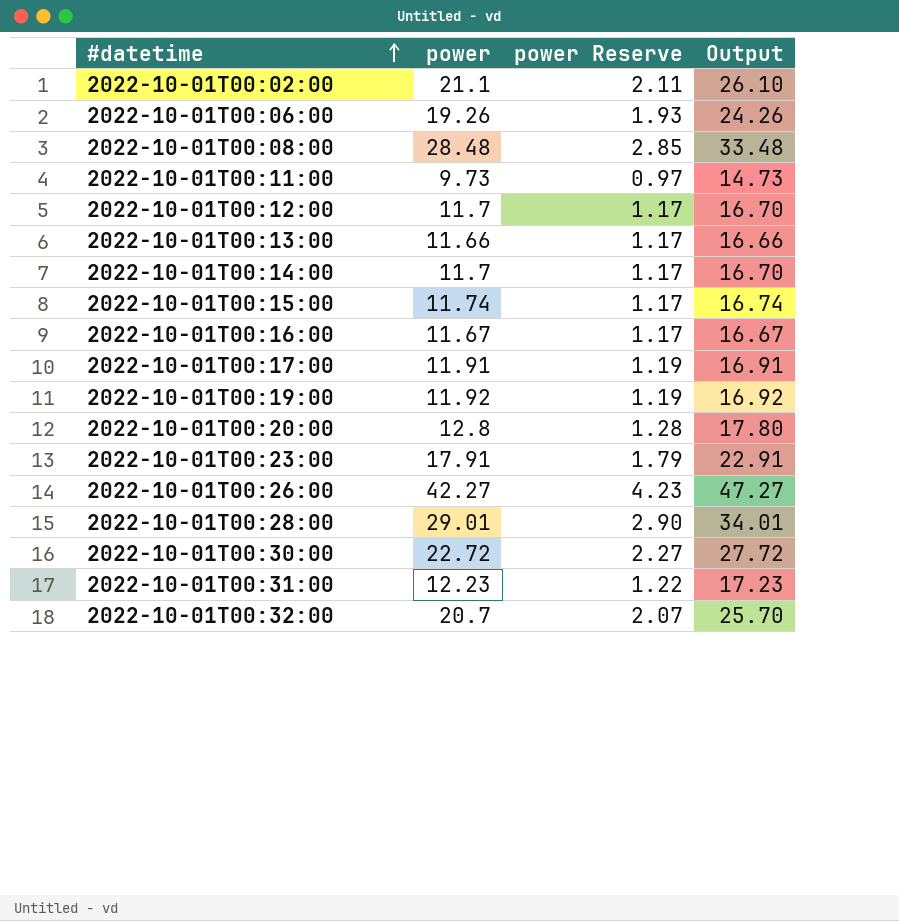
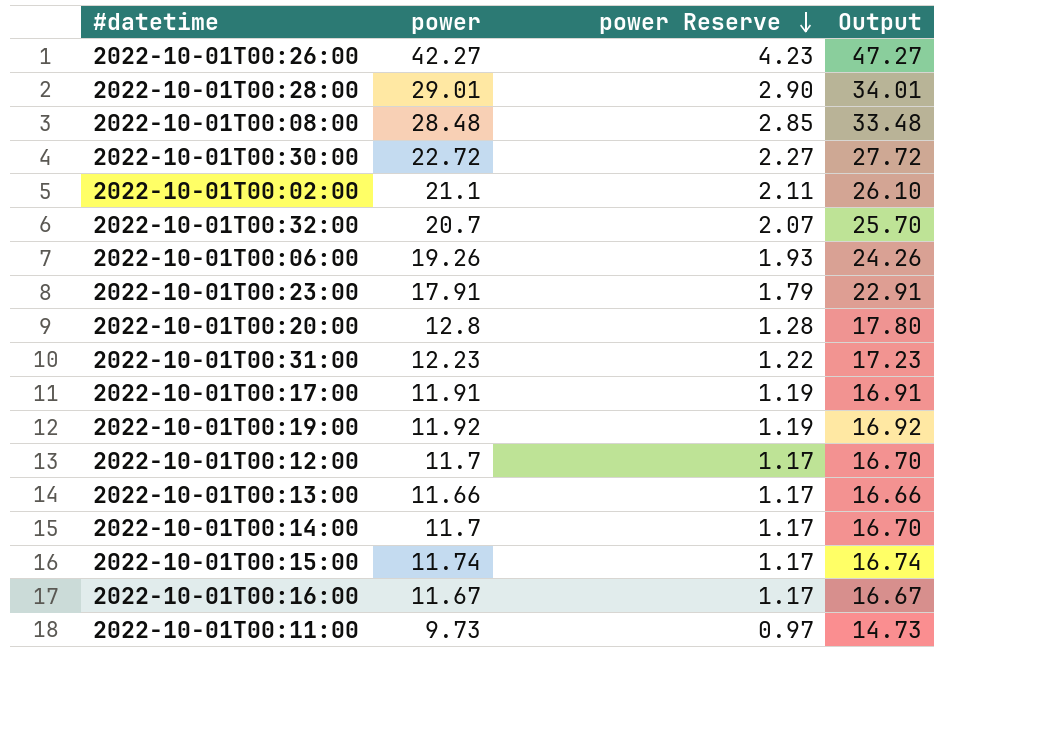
row order: #datetime ascending -> power Reserve descending

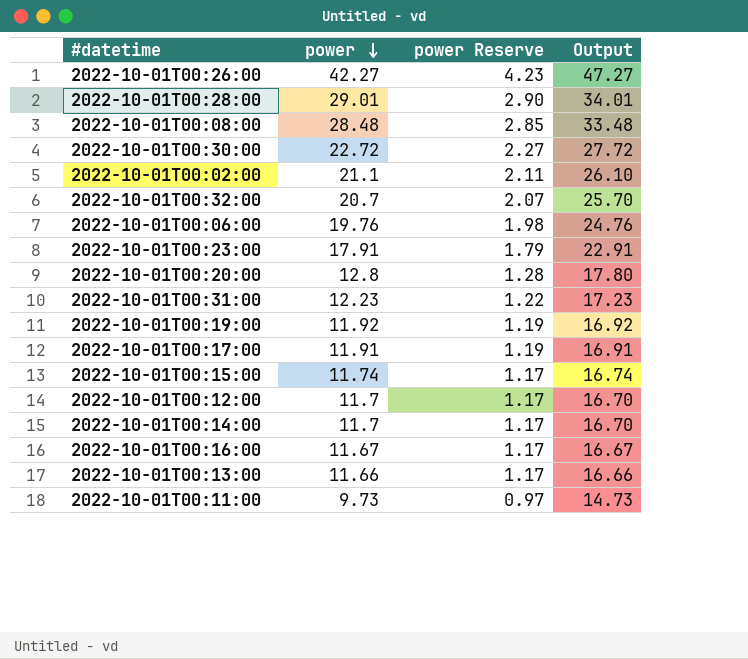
row order: power Reserve descending -> power descending
2022-10-01T00:06:00 | power: 19.26 -> 19.76
2022-10-01T00:06:00 | power Reserve: 1.93 -> 1.98
2022-10-01T00:06:00 | Output: 24.26 -> 24.76

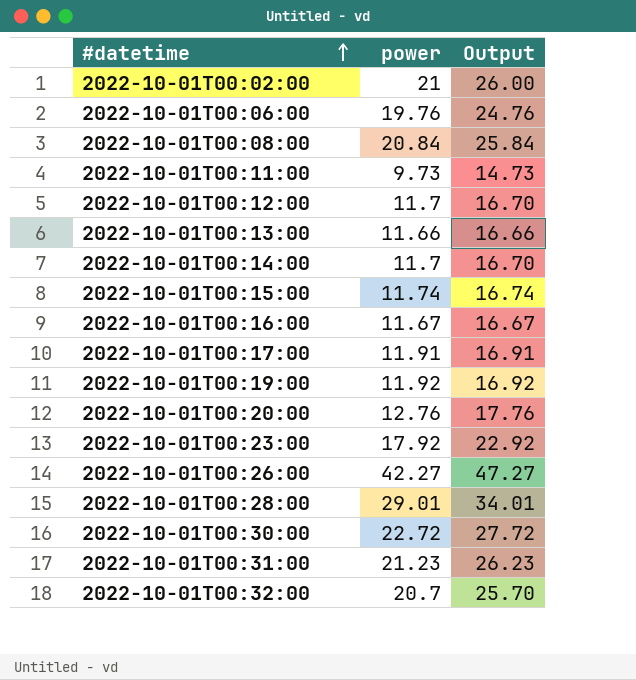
row order: power descending -> #datetime ascending
column power Reserve | formula: [power] * 0.1 -> none
2022-10-01T00:02:00 | power: 21.1 -> 21
2022-10-01T00:02:00 | Output: 26.10 -> 26.00
2022-10-01T00:08:00 | power: 28.48 -> 20.84
2022-10-01T00:08:00 | Output: 33.48 -> 25.84
2022-10-01T00:20:00 | power: 12.8 -> 12.76
2022-10-01T00:20:00 | Output: 17.80 -> 17.76
2022-10-01T00:23:00 | power: 17.91 -> 17.92
2022-10-01T00:23:00 | Output: 22.91 -> 22.92
2022-10-01T00:31:00 | power: 12.23 -> 21.23
2022-10-01T00:31:00 | Output: 17.23 -> 26.23

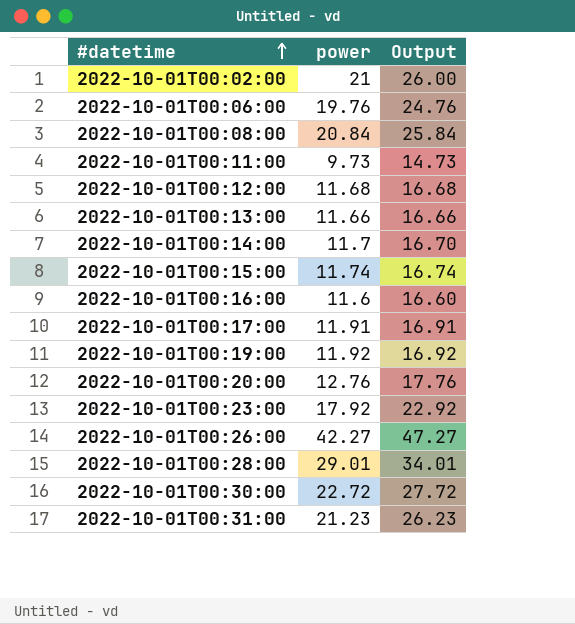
row 2022-10-01T00:32:00: 20.7 | 25.70 -> none
2022-10-01T00:12:00 | power: 11.7 -> 11.68
2022-10-01T00:12:00 | Output: 16.70 -> 16.68
2022-10-01T00:16:00 | power: 11.67 -> 11.6
2022-10-01T00:16:00 | Output: 16.67 -> 16.60

